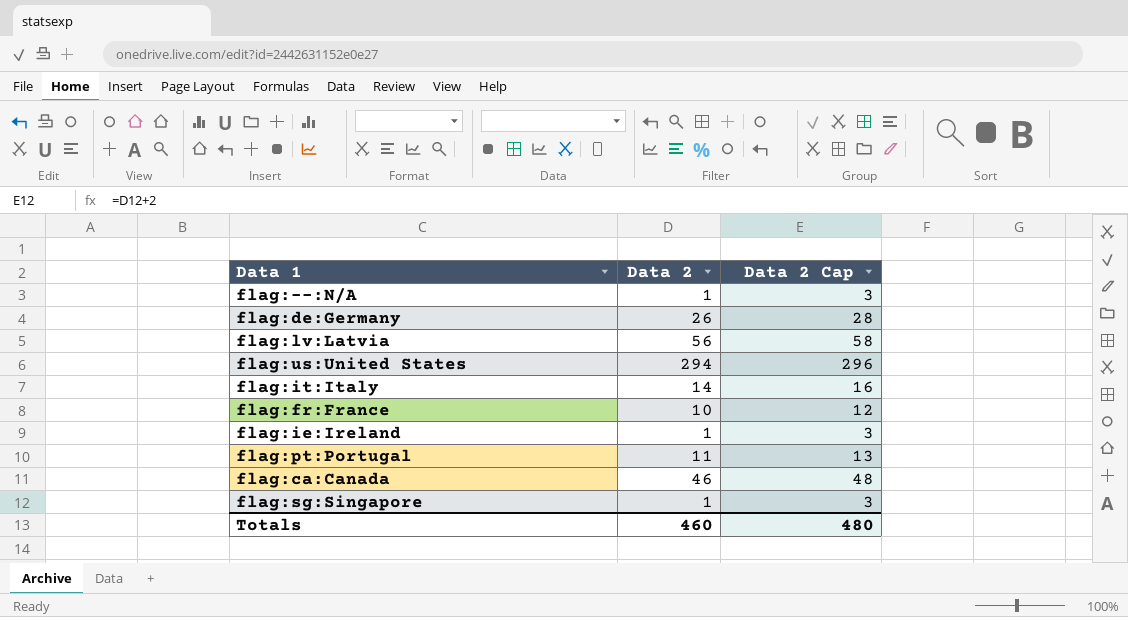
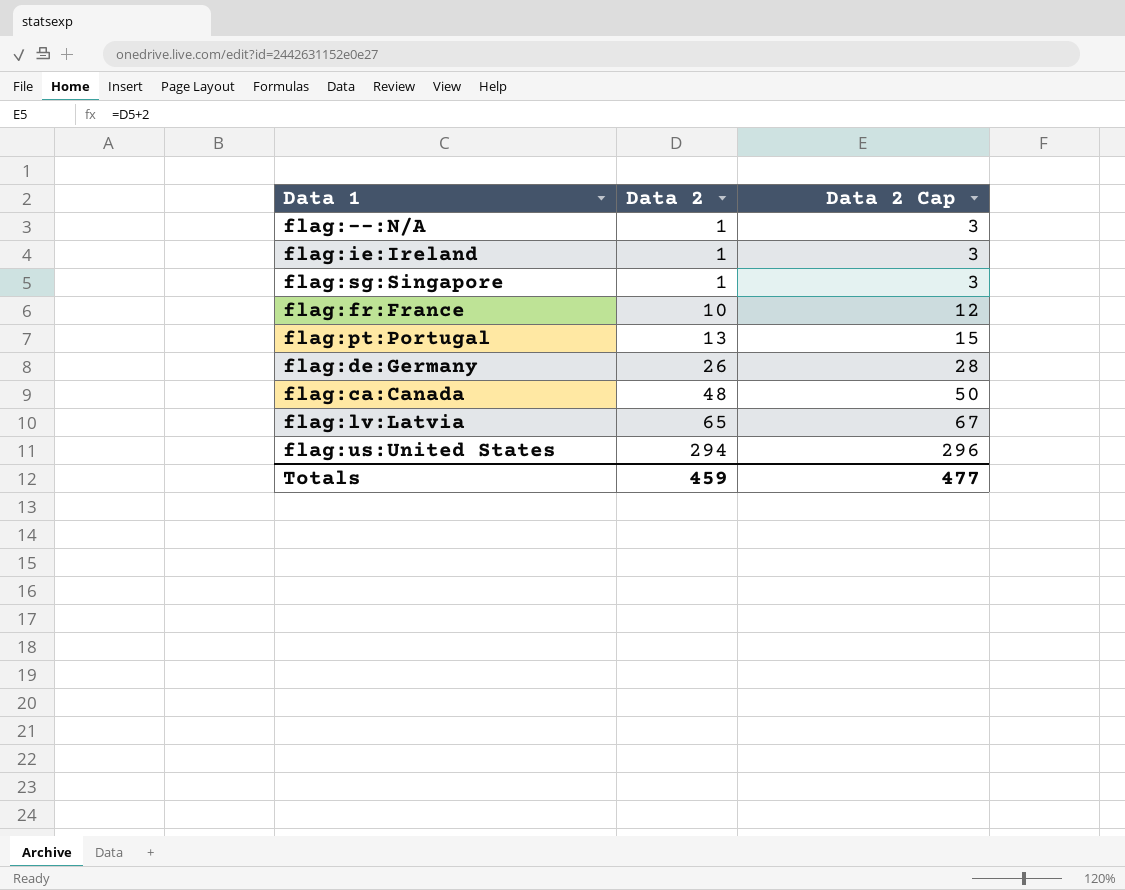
row order: none -> Data 2 ascending
row flag:it:Italy: 14 | 16 -> none
flag:pt:Portugal | Data 2: 11 -> 13
flag:pt:Portugal | Data 2 Cap: 13 -> 15
flag:ca:Canada | Data 2: 46 -> 48
flag:ca:Canada | Data 2 Cap: 48 -> 50
flag:lv:Latvia | Data 2: 56 -> 65
flag:lv:Latvia | Data 2 Cap: 58 -> 67
Totals | Data 2: 460 -> 459
Totals | Data 2 Cap: 480 -> 477

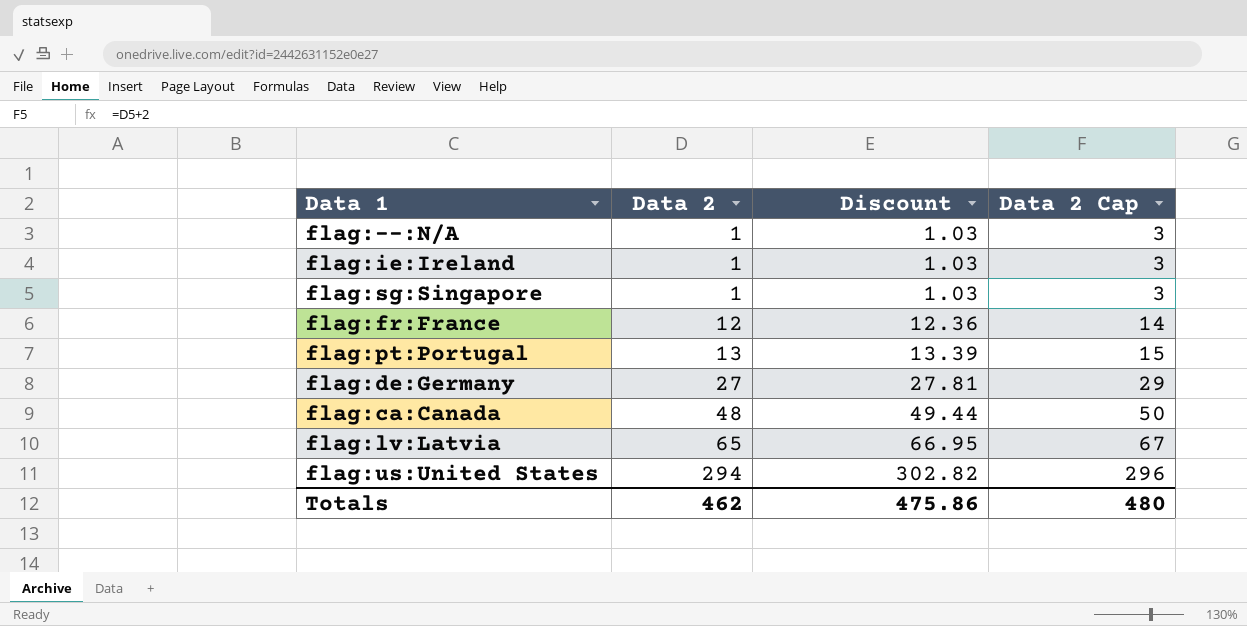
column Discount | formula: none -> [Data 2] * 1.03
flag:fr:France | Data 2: 10 -> 12
flag:fr:France | Data 2 Cap: 12 -> 14
flag:de:Germany | Data 2: 26 -> 27
flag:de:Germany | Data 2 Cap: 28 -> 29
Totals | Data 2: 459 -> 462
Totals | Data 2 Cap: 477 -> 480

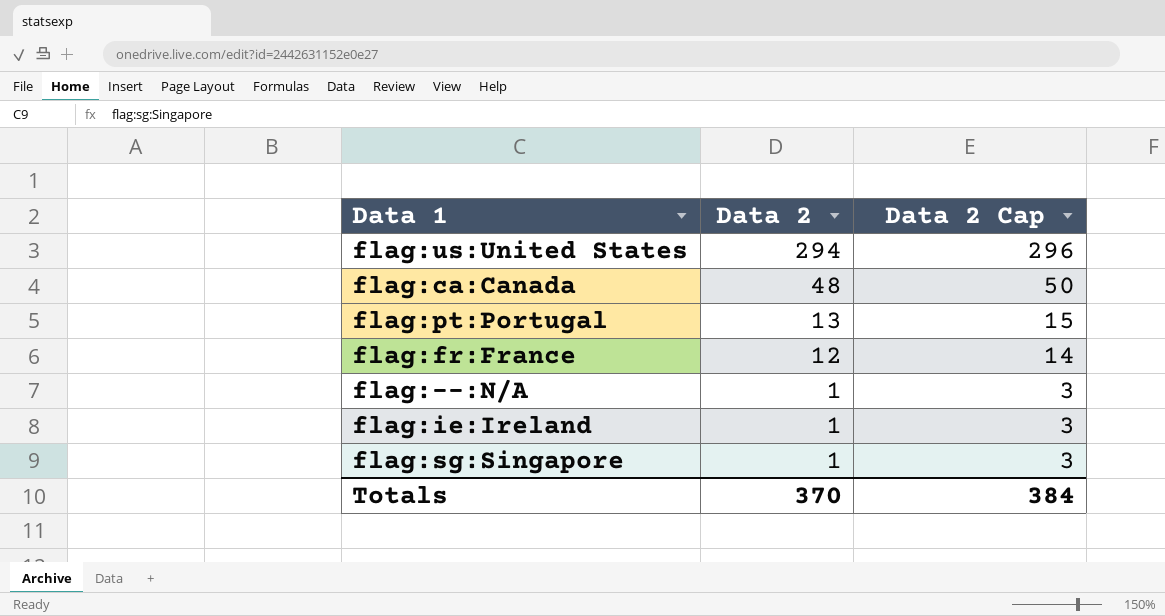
row order: Data 2 ascending -> Data 2 descending
column Discount | formula: [Data 2] * 1.03 -> none
row flag:de:Germany: 27 | 27.81 | 29 -> none
row flag:lv:Latvia: 65 | 66.95 | 67 -> none
Totals | Data 2: 462 -> 370
Totals | Data 2 Cap: 480 -> 384

